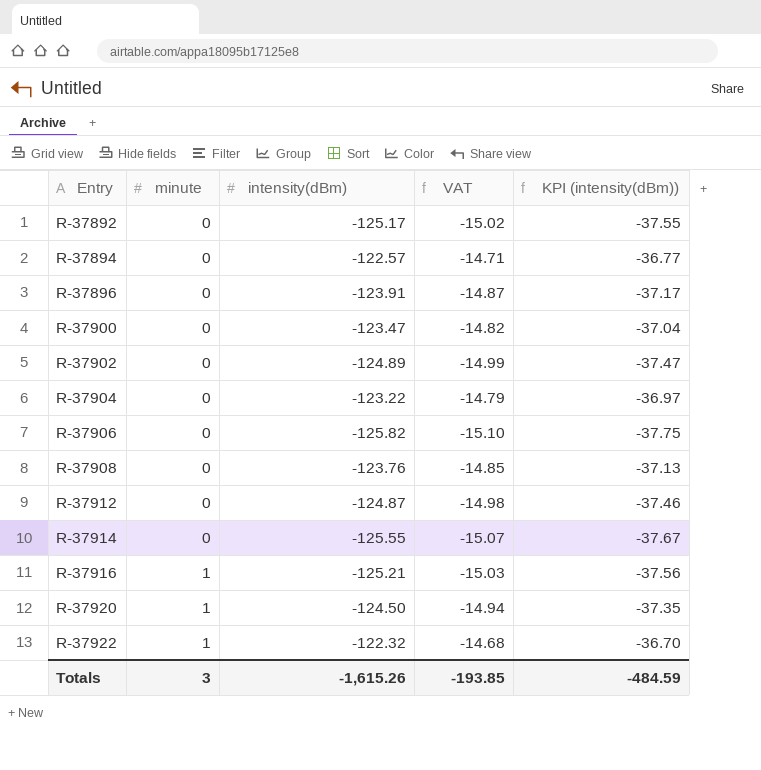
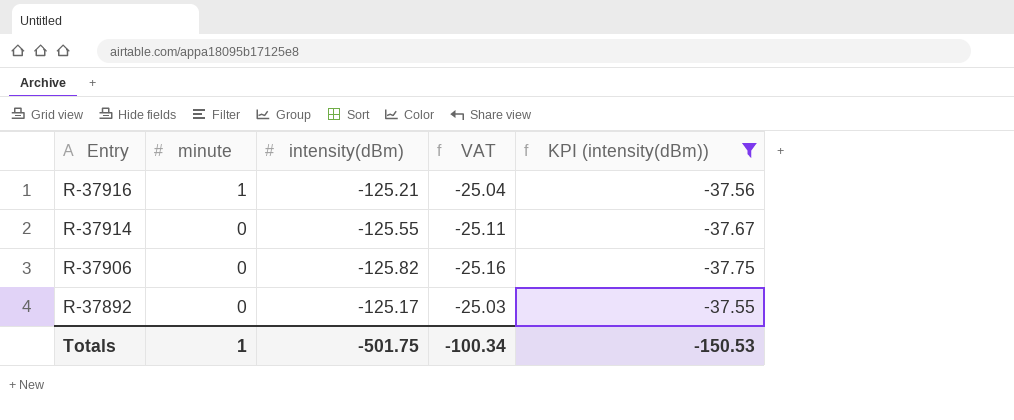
filter: none -> KPI (intensity(dBm)) <= -37.55
row order: Entry ascending -> Entry descending
column VAT | formula: [intensity(dBm)] * 0.12 -> [intensity(dBm)] * 0.2
Totals | minute: 3 -> 1
Totals | intensity(dBm): -1,615.26 -> -501.75
Totals | VAT: -193.85 -> -100.34
Totals | KPI (intensity(dBm)): -484.59 -> -150.53

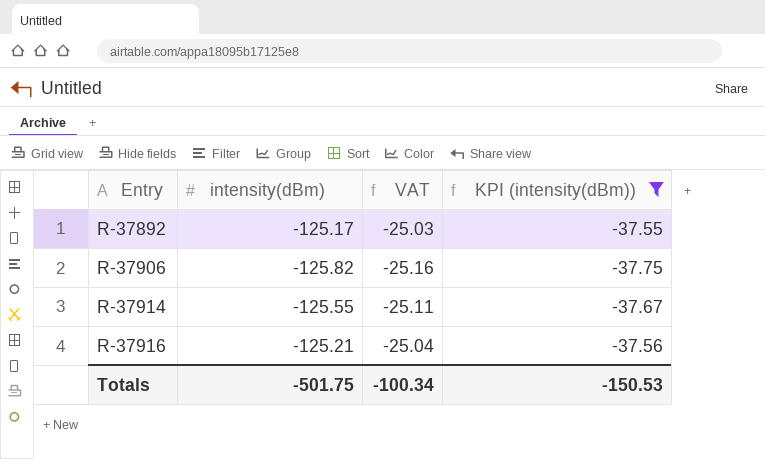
row order: Entry descending -> Entry ascending
column minute | position: 2 -> none

